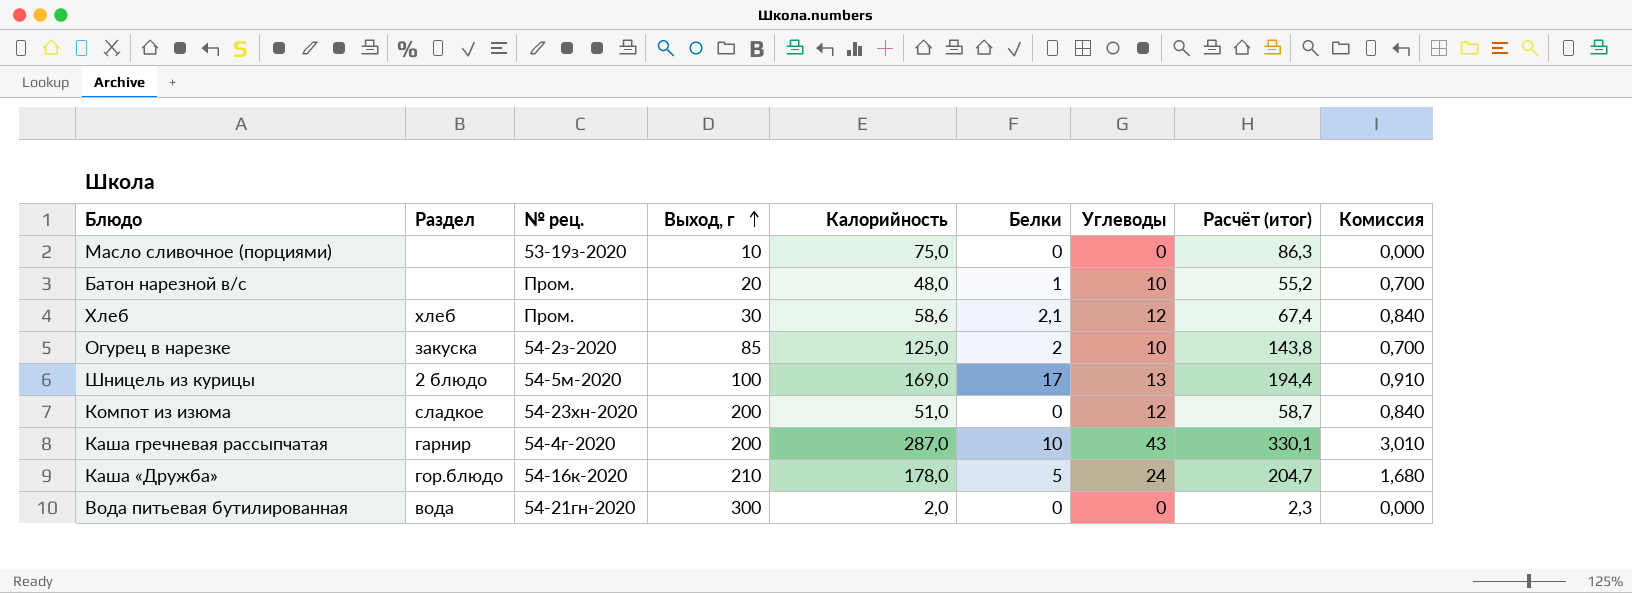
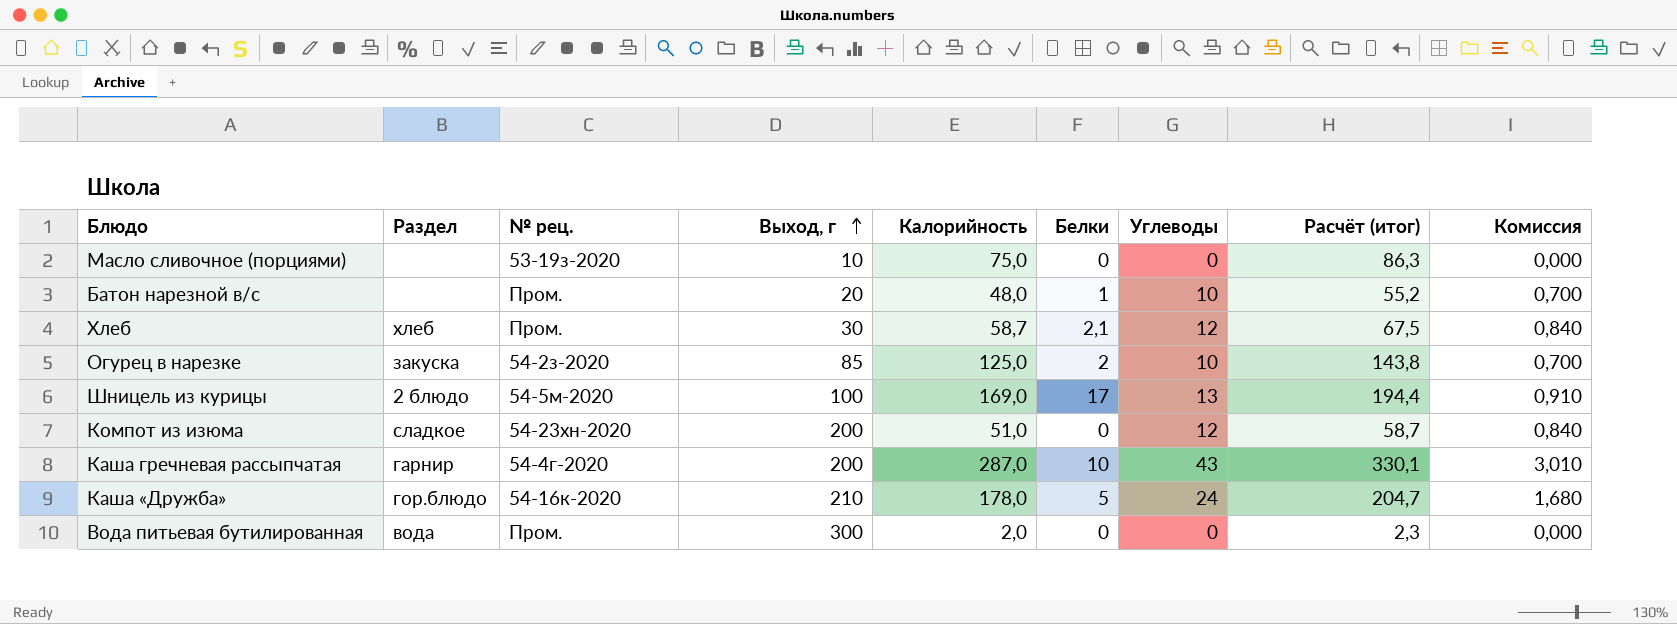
Хлеб | Калорийность: 58,6 -> 58,7
Хлеб | Расчёт (итог): 67,4 -> 67,5
Вода питьевая бутилированная | № рец.: 54-21гн-2020 -> Пром.

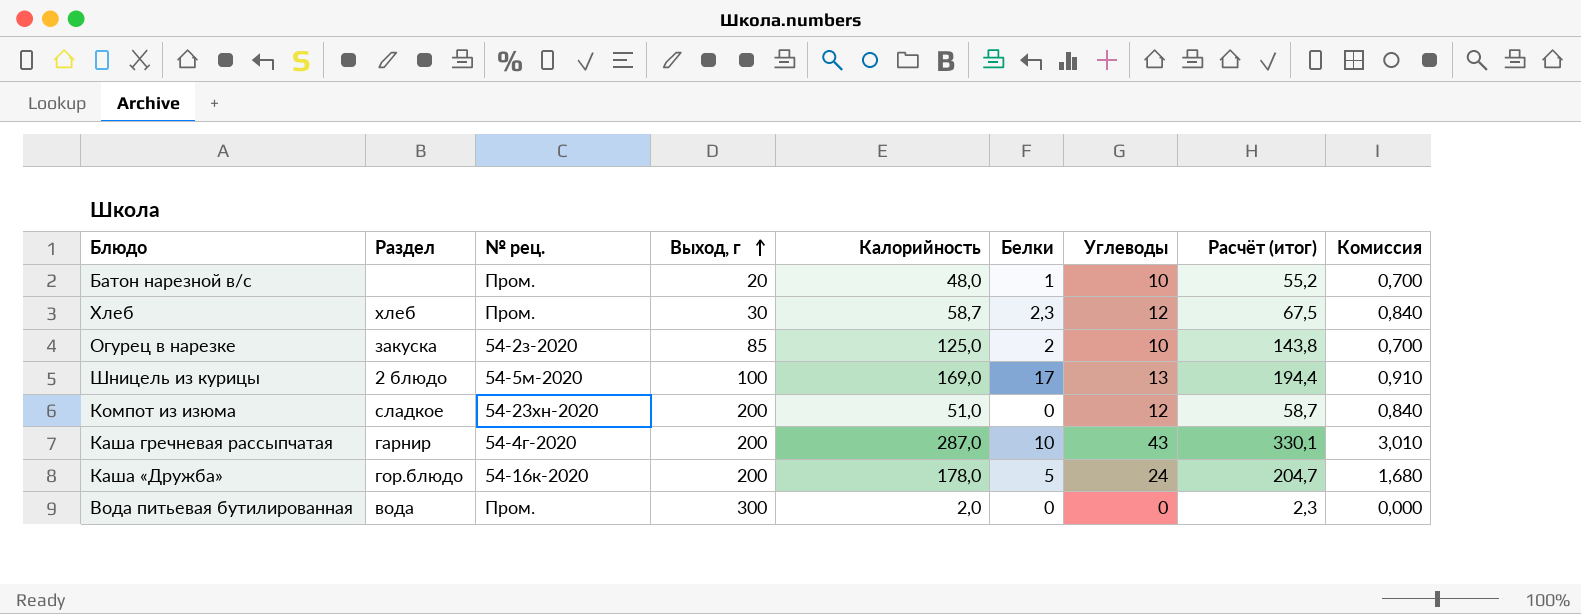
row Масло сливочное (порциями): none | 53-19з-2020 | 10 | 75,0 | 0 | 0 | 86,3 | 0,000 -> none
Хлеб | Белки: 2,1 -> 2,3
Каша «Дружба» | Выход, г: 210 -> 200

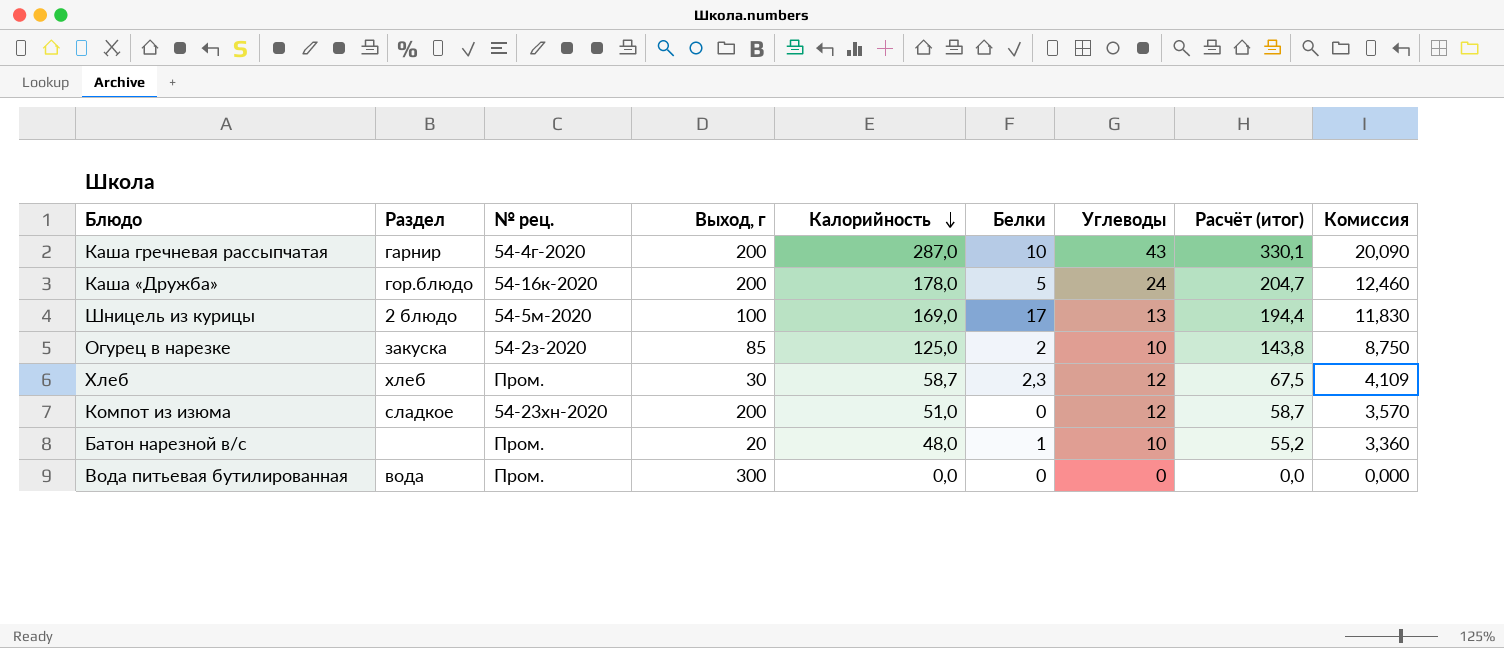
row order: Выход, г ascending -> Калорийность descending
column Комиссия | formula: [Углеводы] * 0,07 -> [Калорийность] * 0,07
Вода питьевая бутилированная | Калорийность: 2,0 -> 0,0
Вода питьевая бутилированная | Расчёт (итог): 2,3 -> 0,0

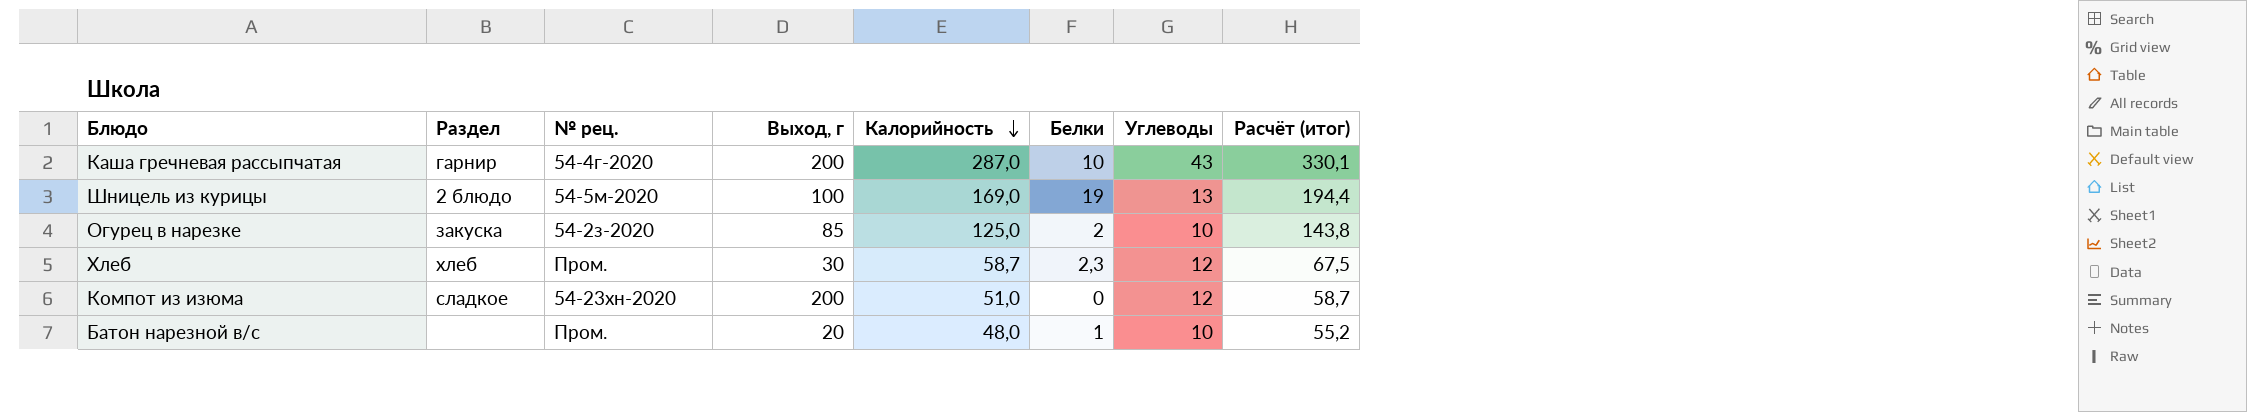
column Комиссия | formula: [Калорийность] * 0,07 -> none
row Каша «Дружба»: гор.блюдо | 54-16к-2020 | 200 | 178,0 | 5 | 24 | 204,7 | 12,460 -> none
row Вода питьевая бутилированная: вода | Пром. | 300 | 0,0 | 0 | 0 | 0,0 | 0,000 -> none
Шницель из курицы | Белки: 17 -> 19

